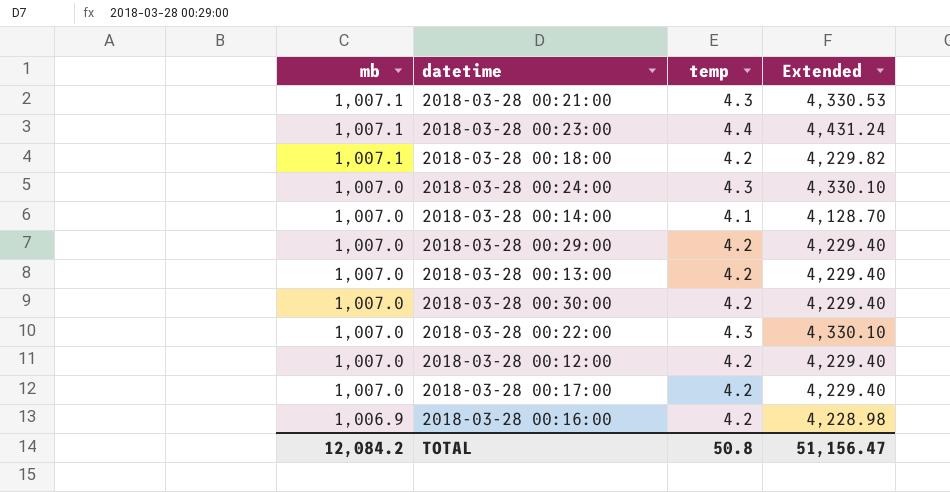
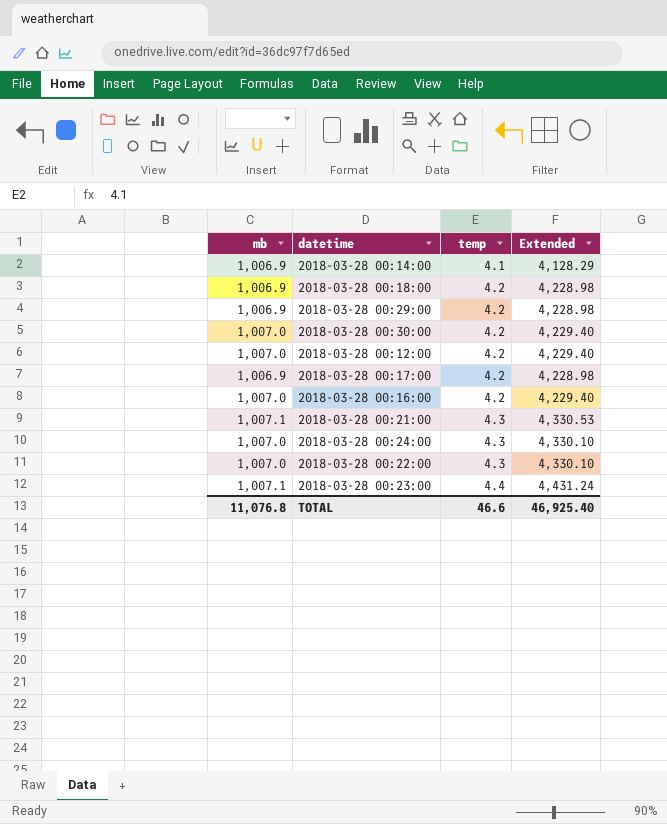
row order: mb descending -> temp ascending
row 2018-03-28 00:13:00: 1,007.0 | 4.2 | 4,229.40 -> none
2018-03-28 00:14:00 | mb: 1,007.0 -> 1,006.9
2018-03-28 00:14:00 | Extended: 4,128.70 -> 4,128.29
2018-03-28 00:18:00 | mb: 1,007.1 -> 1,006.9
2018-03-28 00:18:00 | Extended: 4,229.82 -> 4,228.98
2018-03-28 00:29:00 | mb: 1,007.0 -> 1,006.9
2018-03-28 00:29:00 | Extended: 4,229.40 -> 4,228.98
2018-03-28 00:17:00 | mb: 1,007.0 -> 1,006.9
2018-03-28 00:17:00 | Extended: 4,229.40 -> 4,228.98
2018-03-28 00:16:00 | mb: 1,006.9 -> 1,007.0
2018-03-28 00:16:00 | Extended: 4,228.98 -> 4,229.40
TOTAL | mb: 12,084.2 -> 11,076.8
TOTAL | temp: 50.8 -> 46.6
TOTAL | Extended: 51,156.47 -> 46,925.40

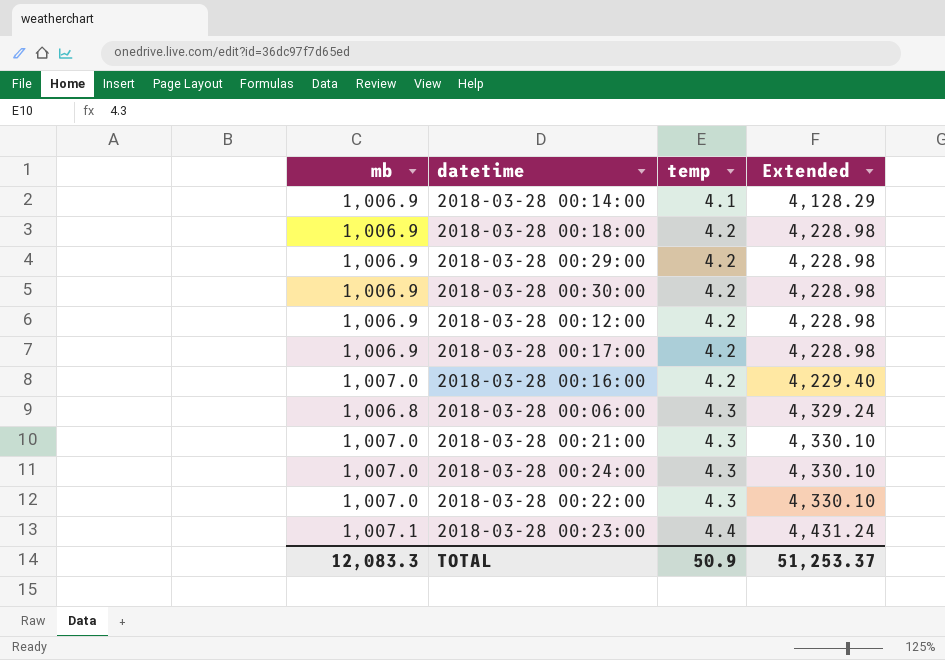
2018-03-28 00:30:00 | mb: 1,007.0 -> 1,006.9
2018-03-28 00:30:00 | Extended: 4,229.40 -> 4,228.98
2018-03-28 00:12:00 | mb: 1,007.0 -> 1,006.9
2018-03-28 00:12:00 | Extended: 4,229.40 -> 4,228.98
row 2018-03-28 00:06:00: none -> 1,006.8 | 4.3 | 4,329.24
2018-03-28 00:21:00 | mb: 1,007.1 -> 1,007.0
2018-03-28 00:21:00 | Extended: 4,330.53 -> 4,330.10
TOTAL | mb: 11,076.8 -> 12,083.3
TOTAL | temp: 46.6 -> 50.9
TOTAL | Extended: 46,925.40 -> 51,253.37

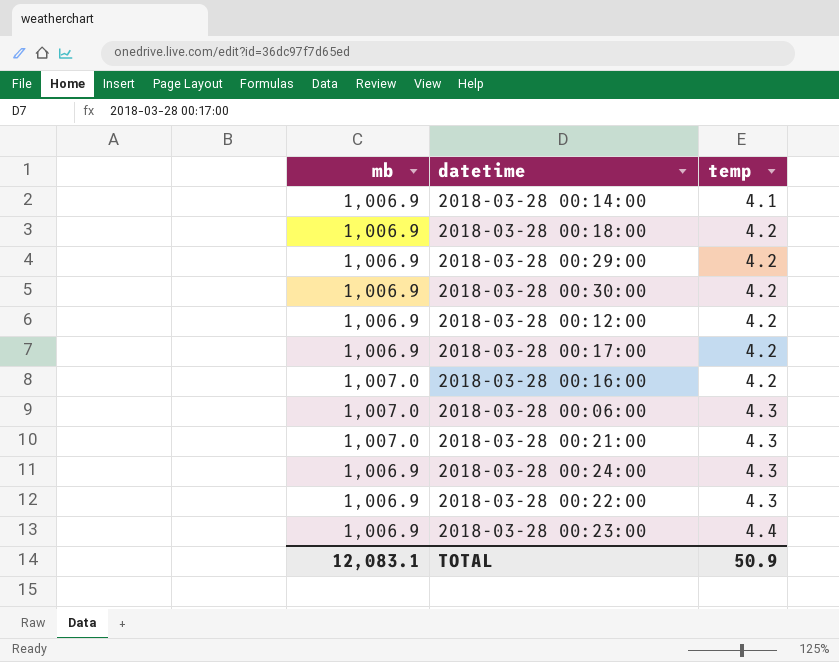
column Extended | formula: [mb] * [temp] -> none
2018-03-28 00:06:00 | mb: 1,006.8 -> 1,007.0
2018-03-28 00:24:00 | mb: 1,007.0 -> 1,006.9
2018-03-28 00:22:00 | mb: 1,007.0 -> 1,006.9
2018-03-28 00:23:00 | mb: 1,007.1 -> 1,006.9
TOTAL | mb: 12,083.3 -> 12,083.1

